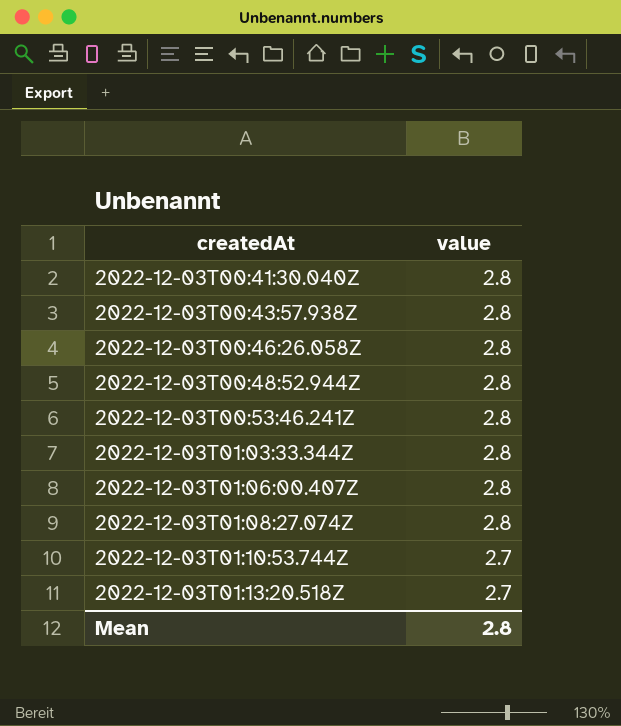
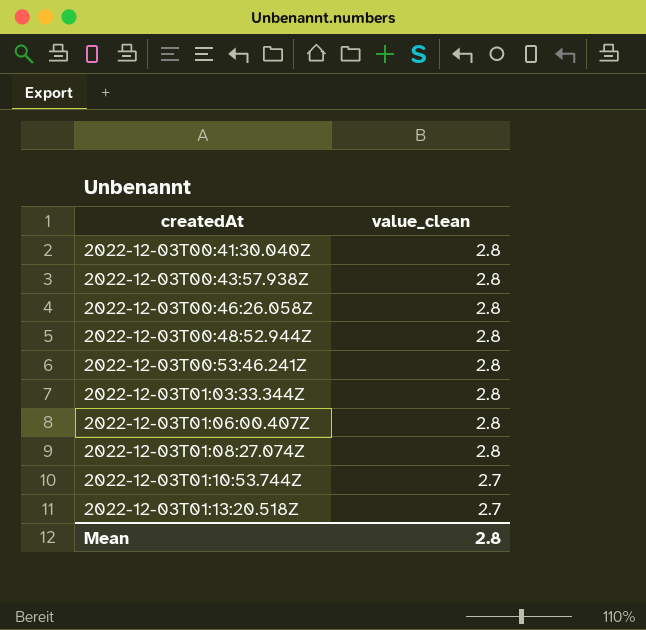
column name: value -> value_clean

